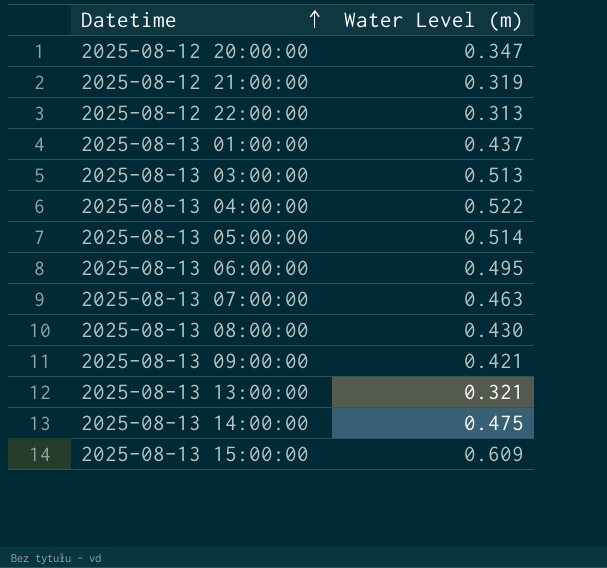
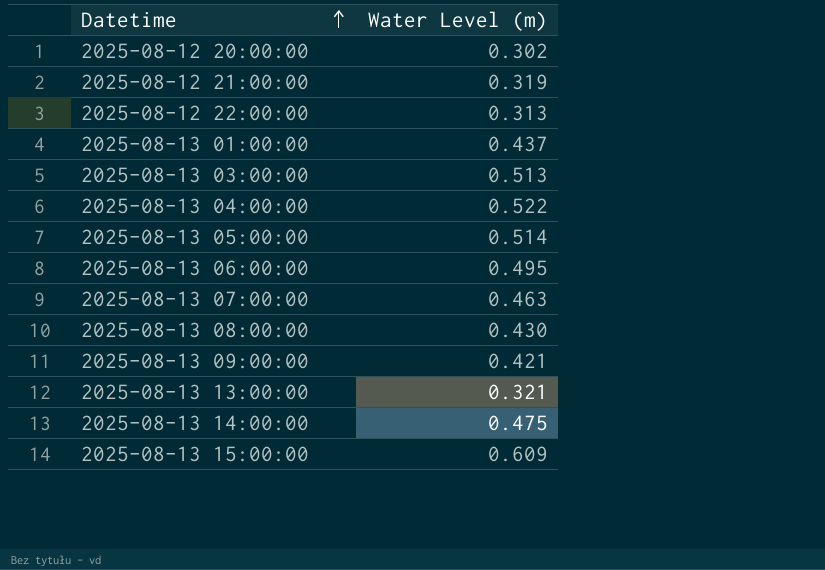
2025-08-12 20:00:00 | Water Level (m): 0.347 -> 0.302

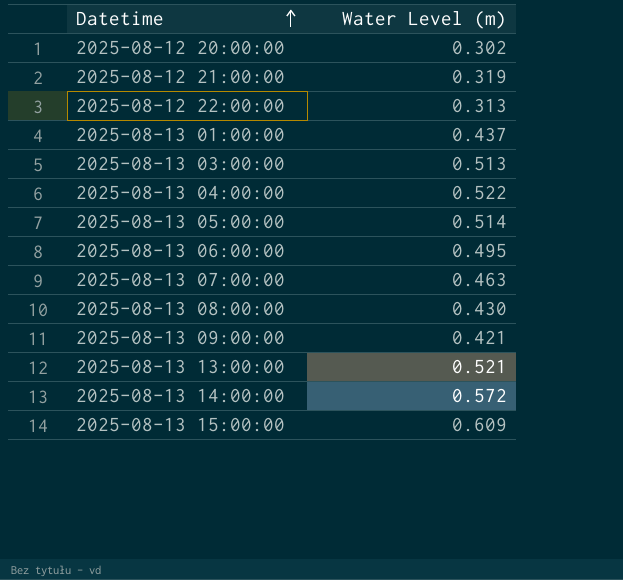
2025-08-13 13:00:00 | Water Level (m): 0.321 -> 0.521
2025-08-13 14:00:00 | Water Level (m): 0.475 -> 0.572

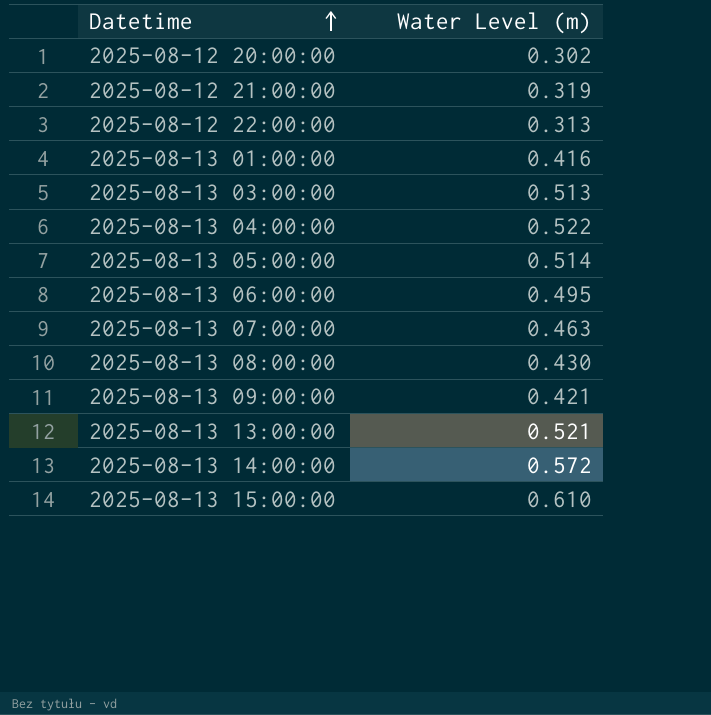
2025-08-13 01:00:00 | Water Level (m): 0.437 -> 0.416
2025-08-13 15:00:00 | Water Level (m): 0.609 -> 0.610

